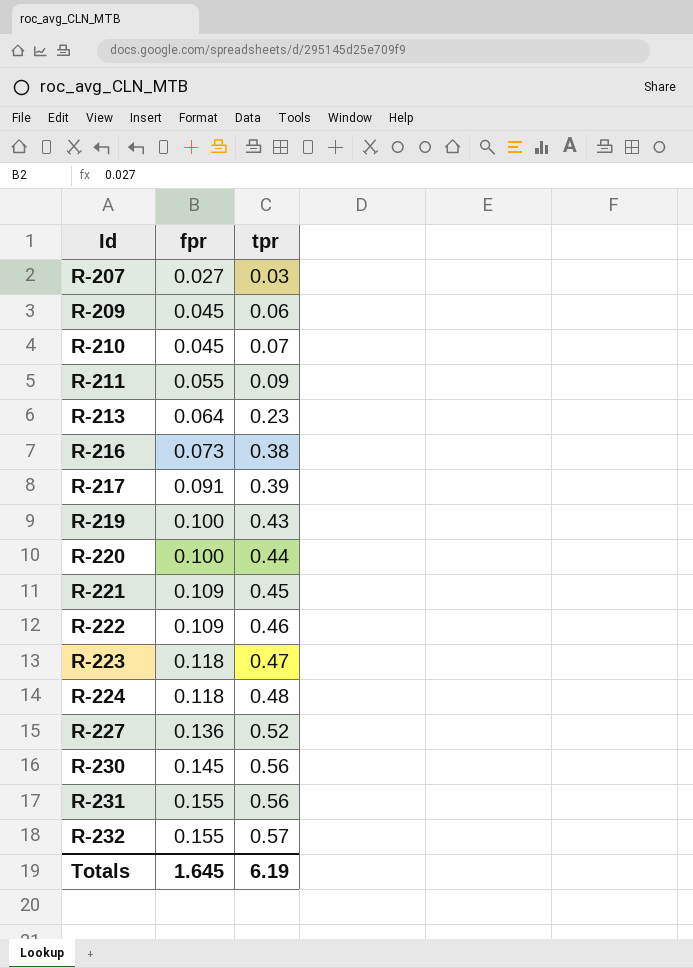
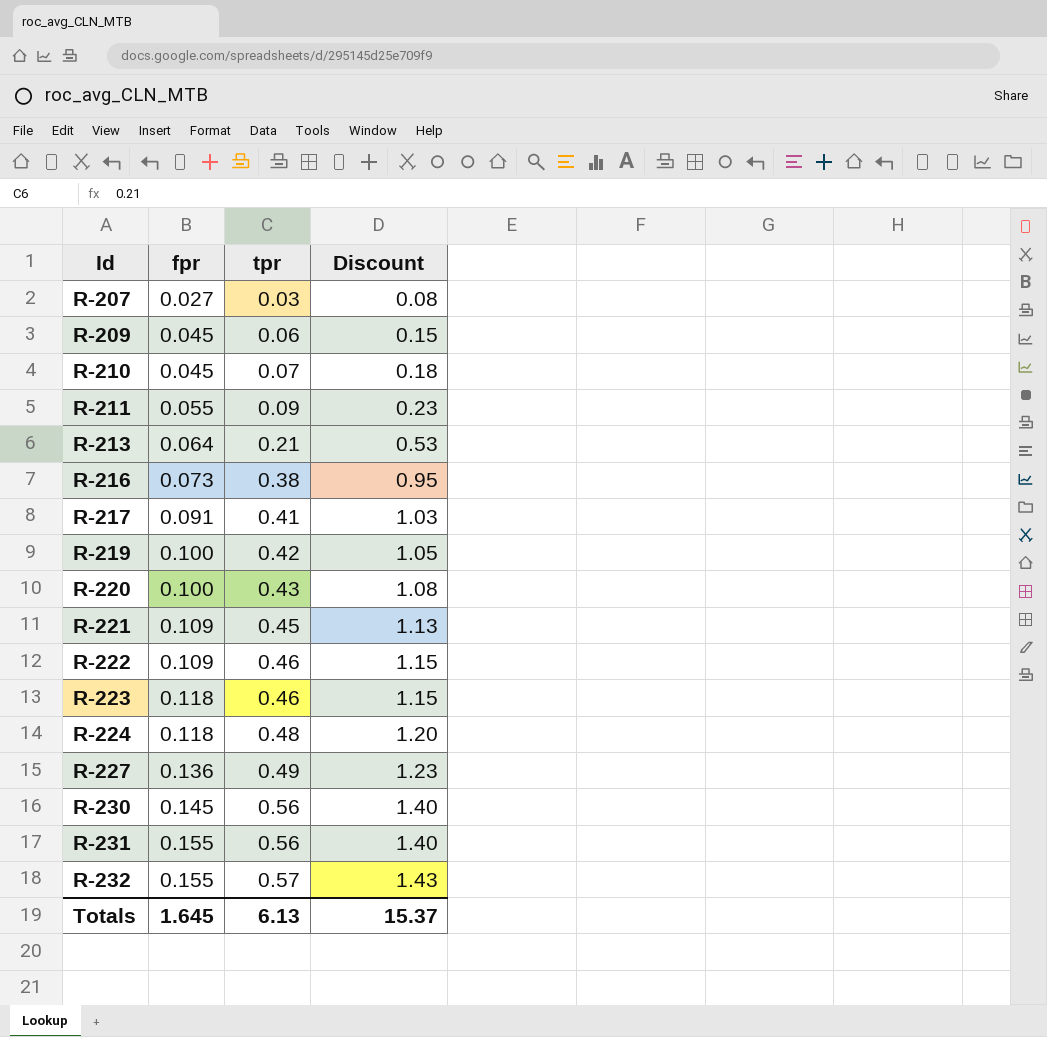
column Discount | formula: none -> [tpr] * 2.5
R-213 | tpr: 0.23 -> 0.21
R-217 | tpr: 0.39 -> 0.41
R-219 | tpr: 0.43 -> 0.42
R-220 | tpr: 0.44 -> 0.43
R-223 | tpr: 0.47 -> 0.46
R-227 | tpr: 0.52 -> 0.49
Totals | tpr: 6.19 -> 6.13

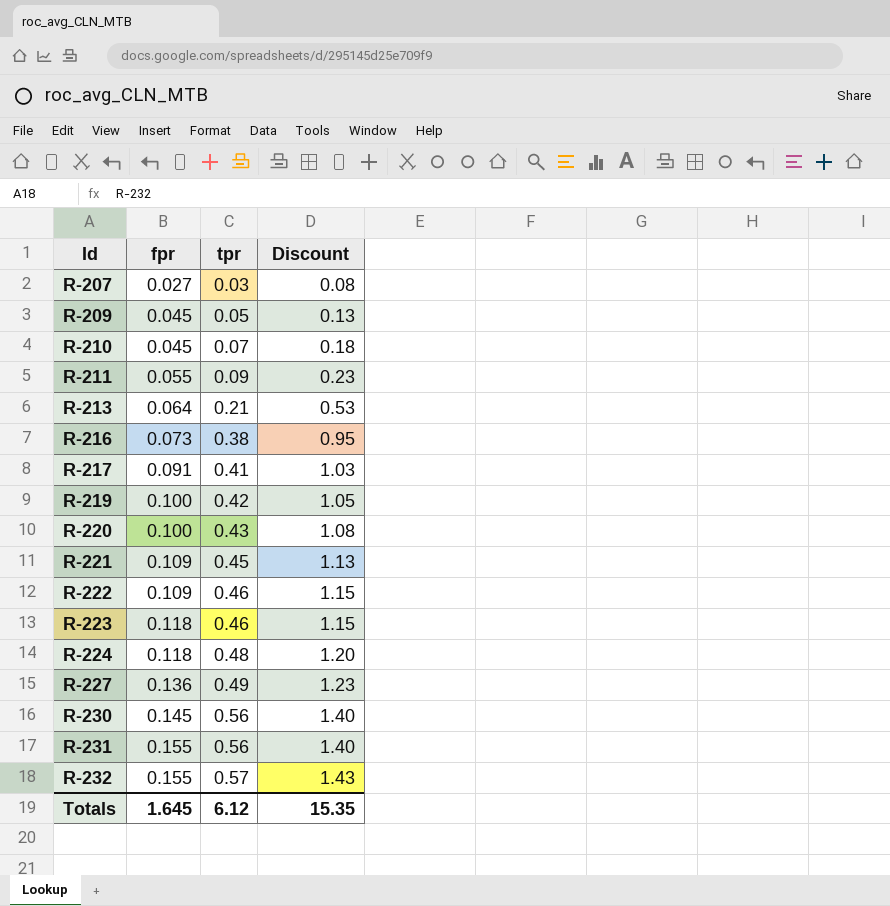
R-209 | tpr: 0.06 -> 0.05
R-209 | Discount: 0.15 -> 0.13
Totals | tpr: 6.13 -> 6.12
Totals | Discount: 15.37 -> 15.35

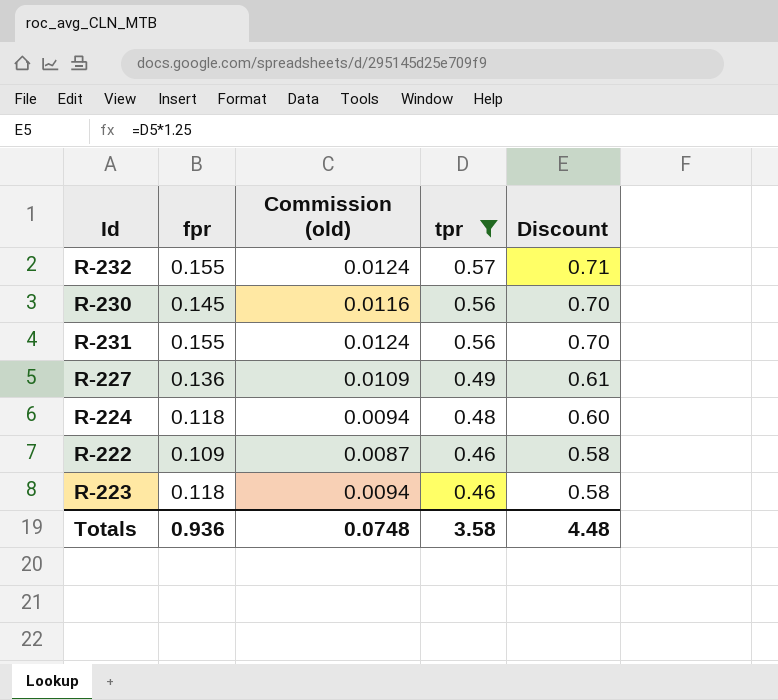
filter: none -> tpr >= 0.46
row order: Id ascending -> tpr descending
column Commission (old) | formula: none -> [fpr] * 0.08
column Discount | formula: [tpr] * 2.5 -> [tpr] * 1.25
Totals | fpr: 1.645 -> 0.936
Totals | tpr: 6.12 -> 3.58
Totals | Discount: 15.35 -> 4.48

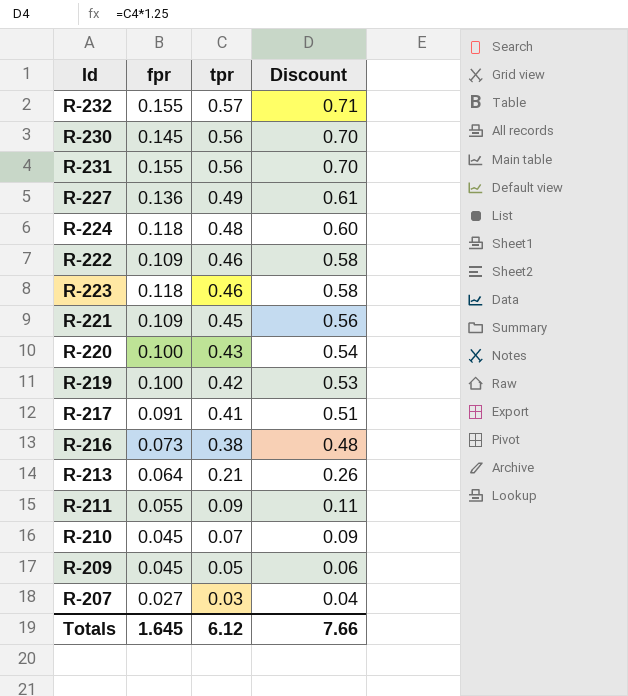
filter: tpr >= 0.46 -> none
column Commission (old) | formula: [fpr] * 0.08 -> none
Totals | fpr: 0.936 -> 1.645
Totals | tpr: 3.58 -> 6.12
Totals | Discount: 4.48 -> 7.66

